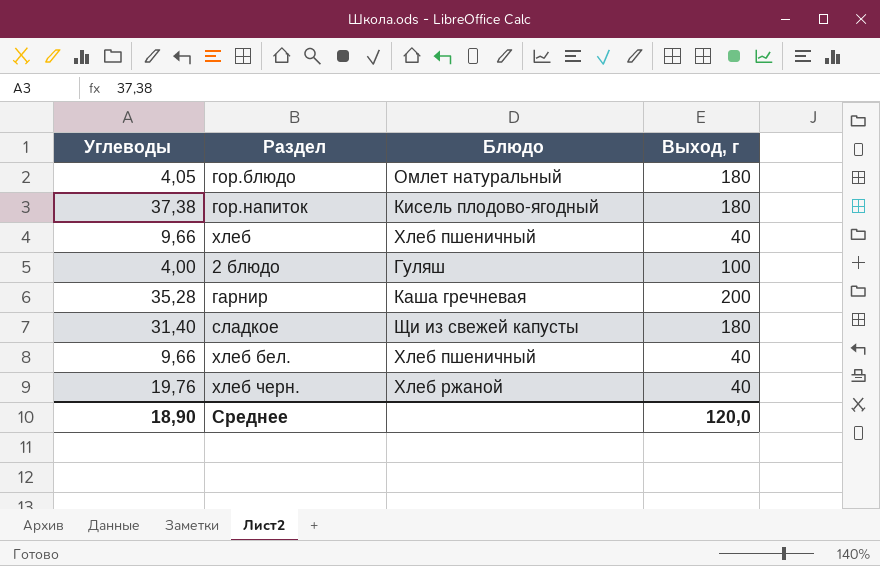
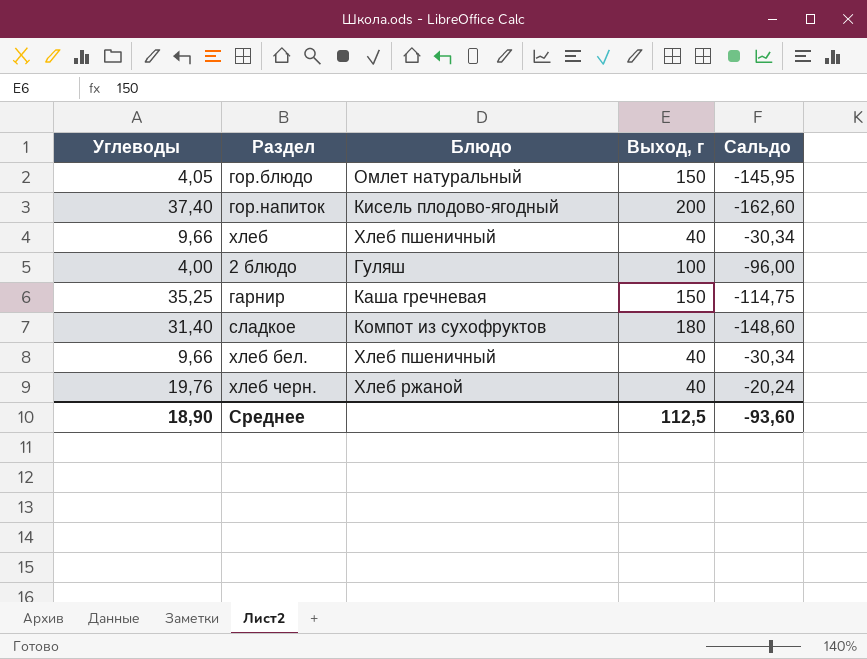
column Сальдо | formula: none -> [Углеводы] - [Выход, г]
гор.блюдо | Выход, г: 180 -> 150
гор.напиток | Углеводы: 37,38 -> 37,40
гор.напиток | Выход, г: 180 -> 200
гарнир | Углеводы: 35,28 -> 35,25
гарнир | Выход, г: 200 -> 150
сладкое | Блюдо: Щи из свежей капусты -> Компот из сухофруктов
Среднее | Выход, г: 120,0 -> 112,5

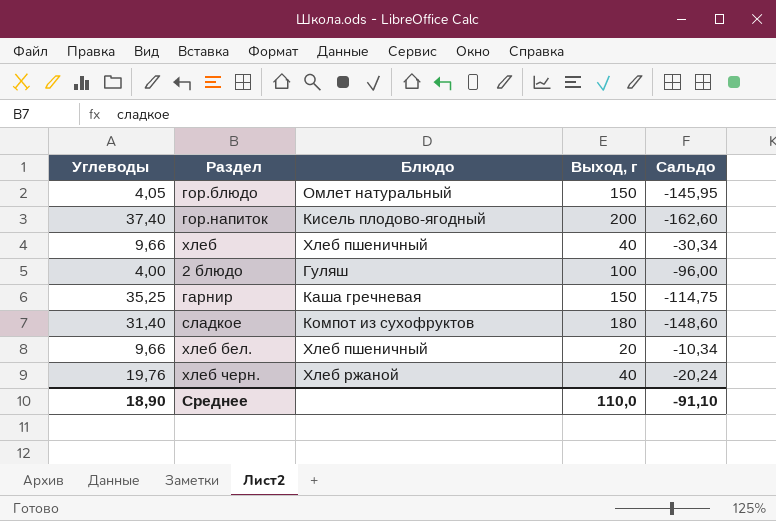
хлеб бел. | Выход, г: 40 -> 20
хлеб бел. | Сальдо: -30,34 -> -10,34
Среднее | Выход, г: 112,5 -> 110,0
Среднее | Сальдо: -93,60 -> -91,10

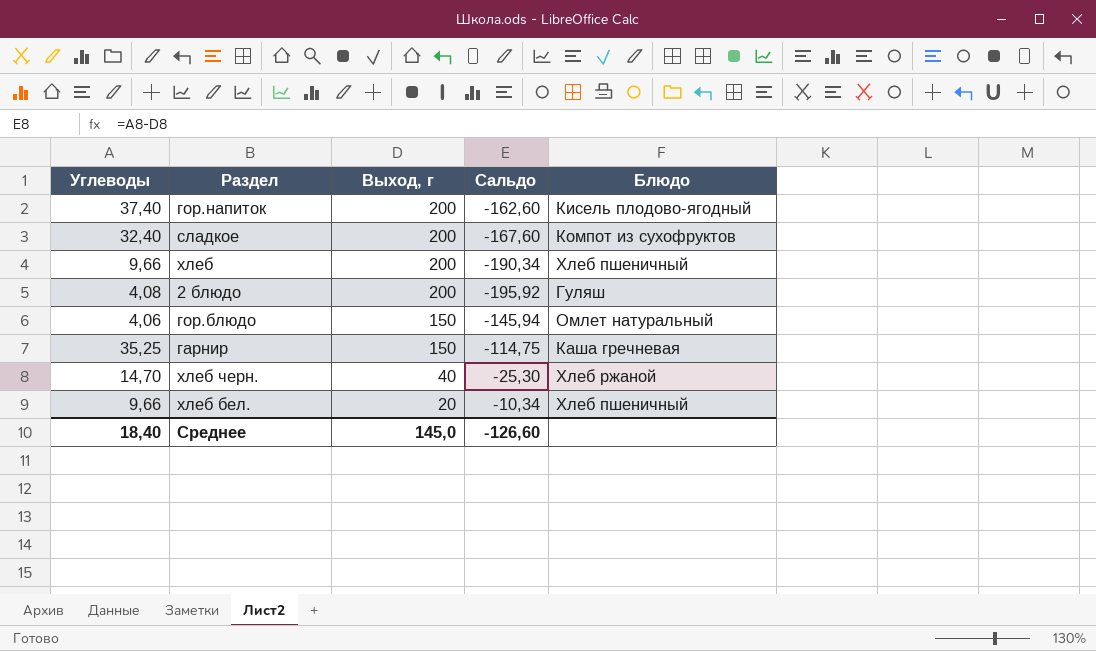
row order: none -> Выход, г descending
column Блюдо | position: 3 -> 5
сладкое | Углеводы: 31,40 -> 32,40
сладкое | Выход, г: 180 -> 200
сладкое | Сальдо: -148,60 -> -167,60
хлеб | Выход, г: 40 -> 200
хлеб | Сальдо: -30,34 -> -190,34
2 блюдо | Углеводы: 4,00 -> 4,08
2 блюдо | Выход, г: 100 -> 200
2 блюдо | Сальдо: -96,00 -> -195,92
гор.блюдо | Углеводы: 4,05 -> 4,06
гор.блюдо | Сальдо: -145,95 -> -145,94
хлеб черн. | Углеводы: 19,76 -> 14,70
хлеб черн. | Сальдо: -20,24 -> -25,30
Среднее | Углеводы: 18,90 -> 18,40
Среднее | Выход, г: 110,0 -> 145,0
Среднее | Сальдо: -91,10 -> -126,60

